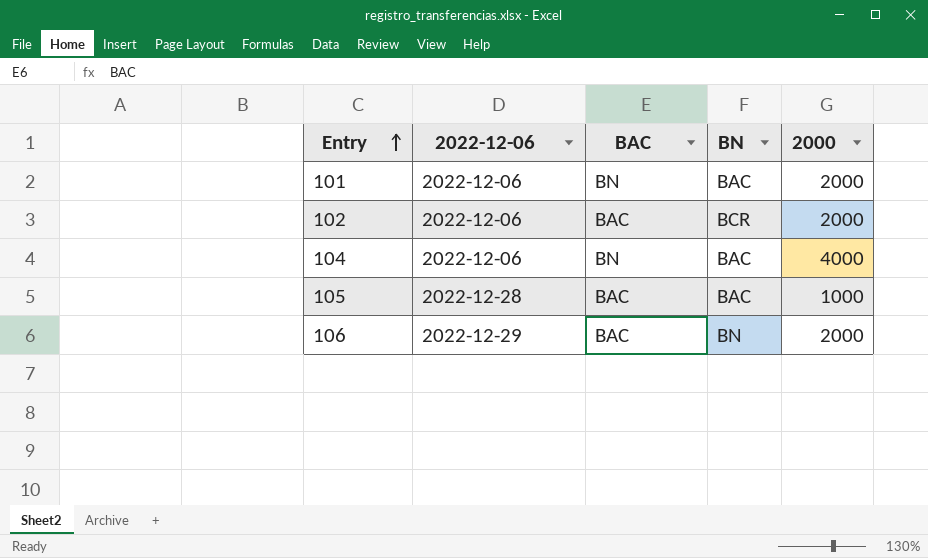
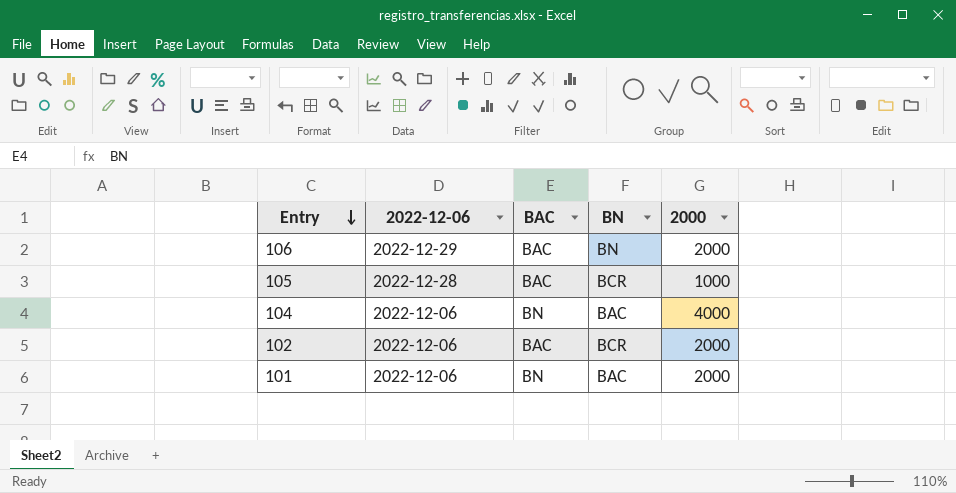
row order: Entry ascending -> Entry descending
105 | BN: BAC -> BCR

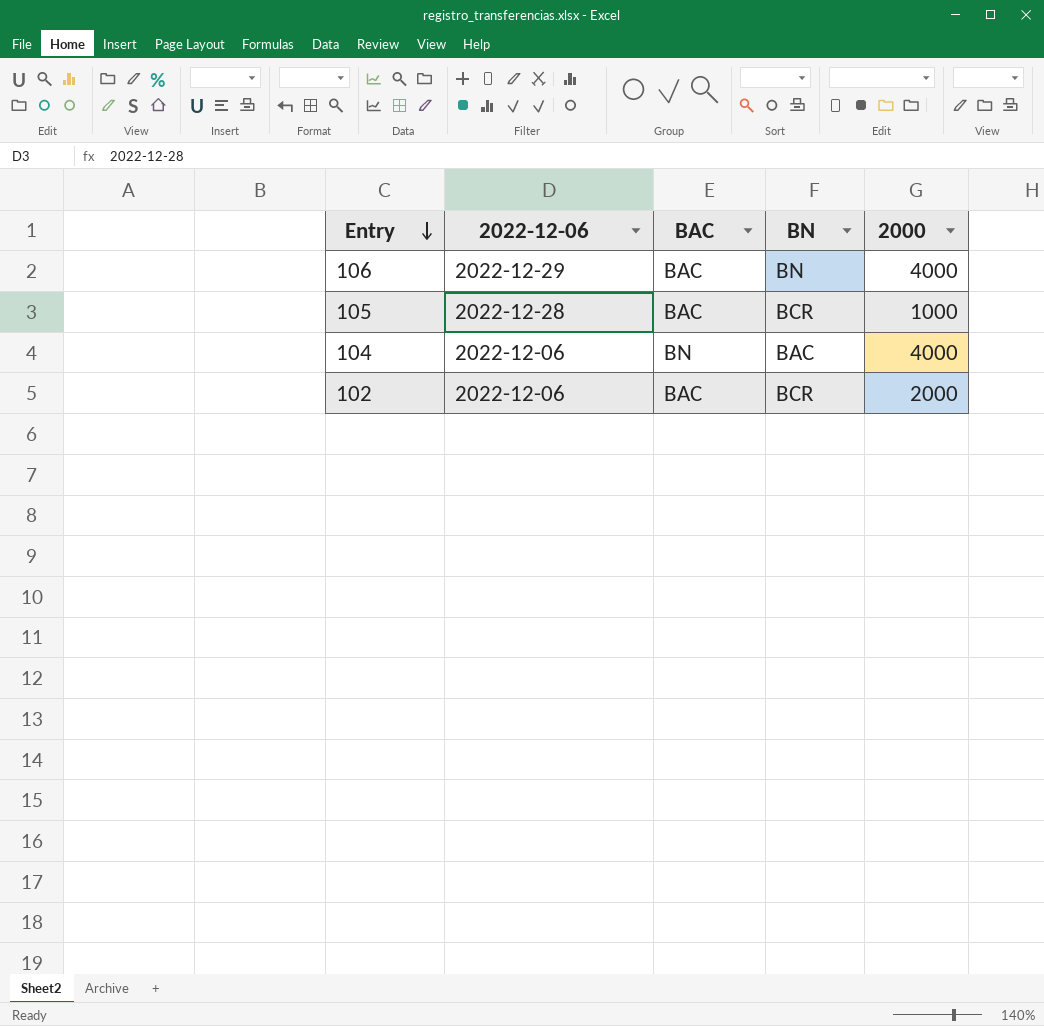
row 101: 2022-12-06 | BN | BAC | 2000 -> none
106 | 2000: 2000 -> 4000

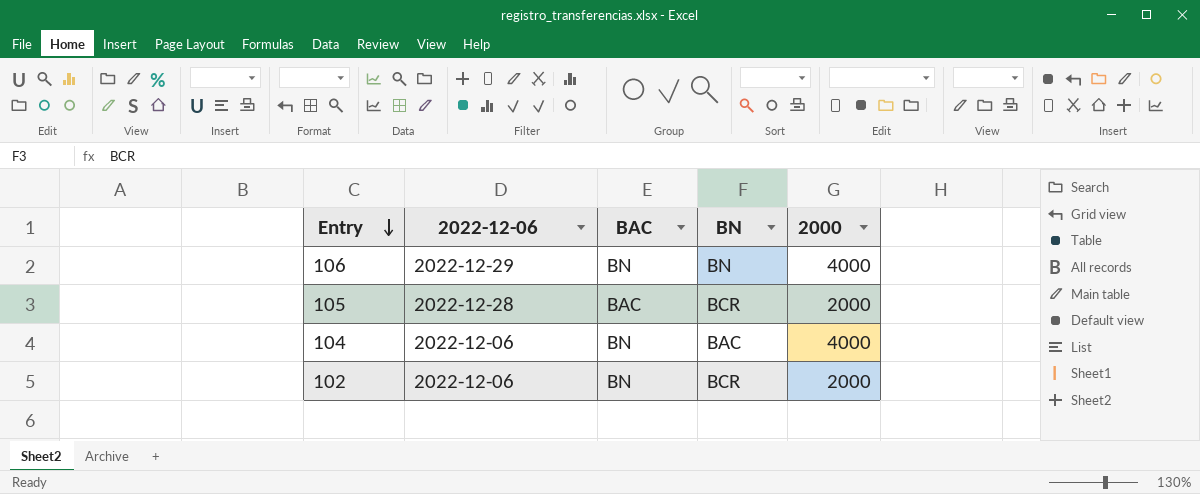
106 | BAC: BAC -> BN
105 | 2000: 1000 -> 2000
102 | BAC: BAC -> BN

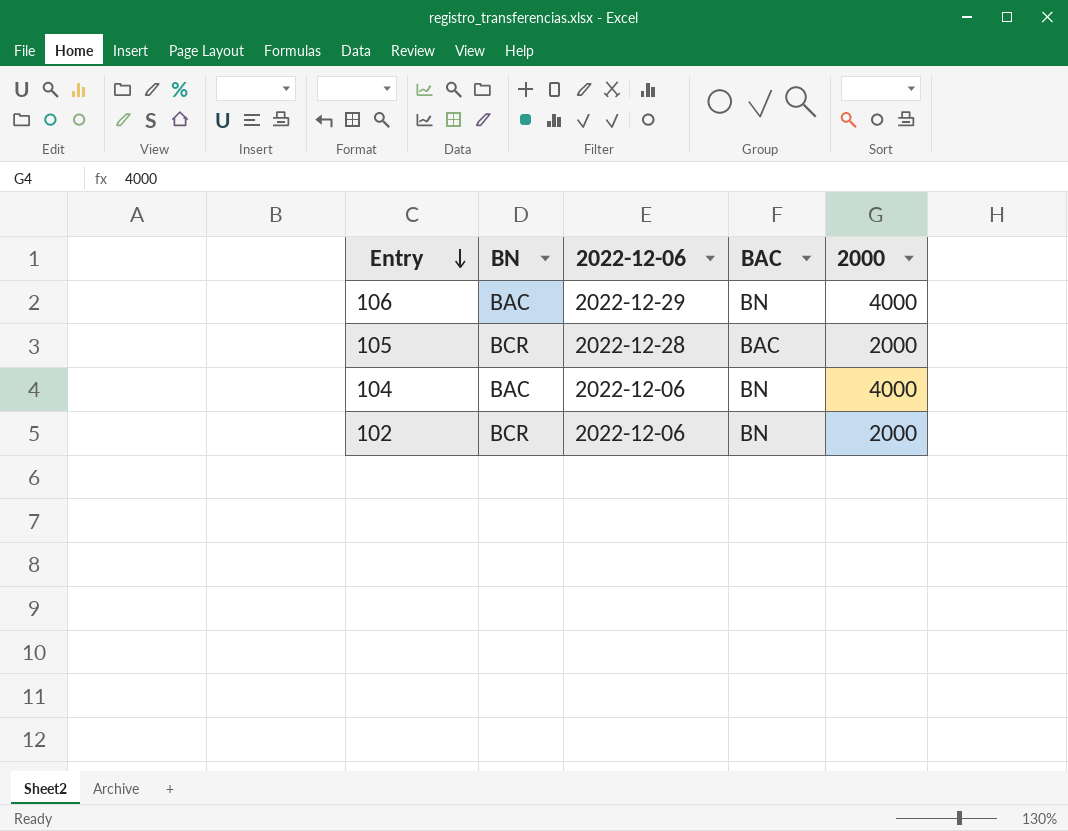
column BN | position: 4 -> 2
106 | BN: BN -> BAC

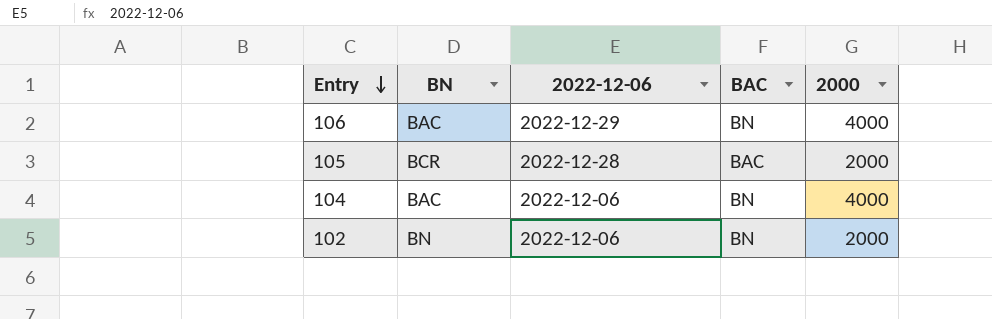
102 | BN: BCR -> BN

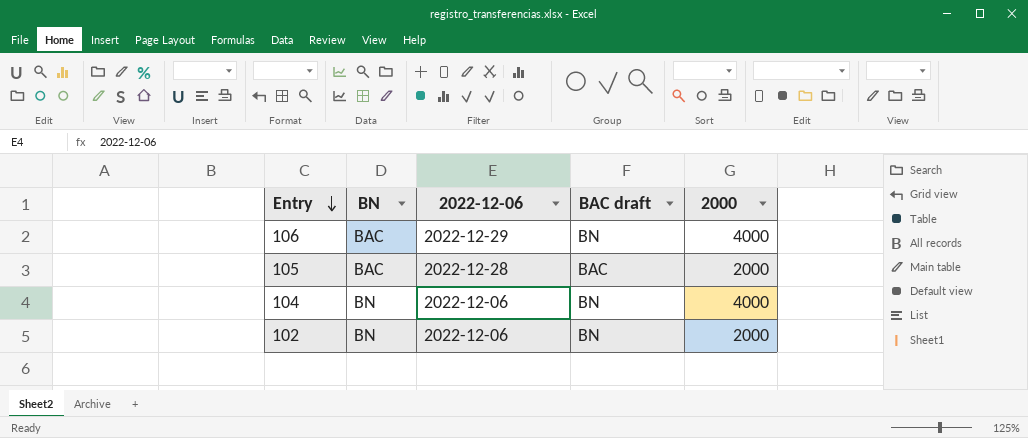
column name: BAC -> BAC draft
105 | BN: BCR -> BAC
104 | BN: BAC -> BN

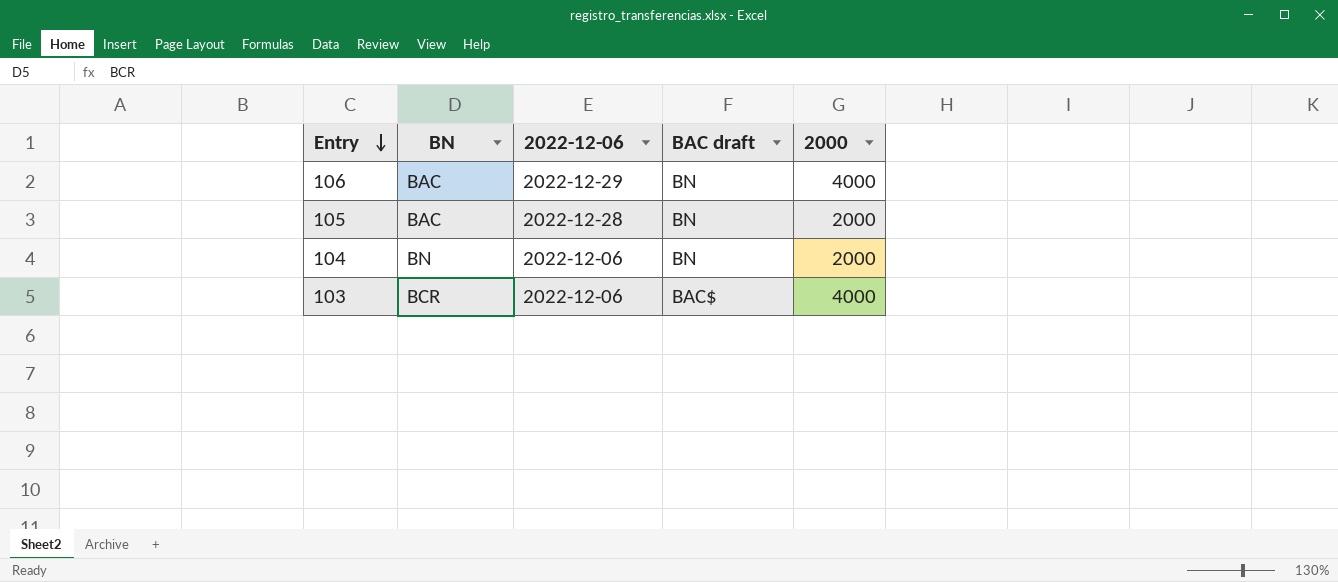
row 102: BN | 2022-12-06 | BN | 2000 -> none
105 | BAC draft: BAC -> BN
104 | 2000: 4000 -> 2000
row 103: none -> BCR | 2022-12-06 | BAC$ | 4000

